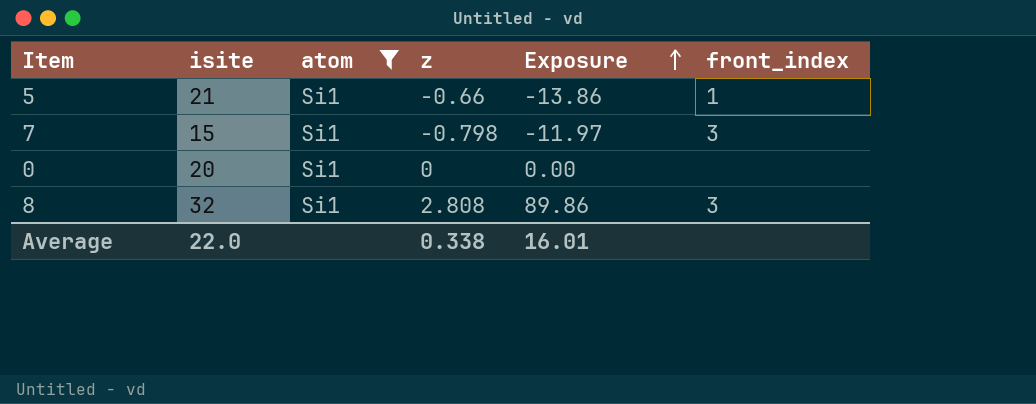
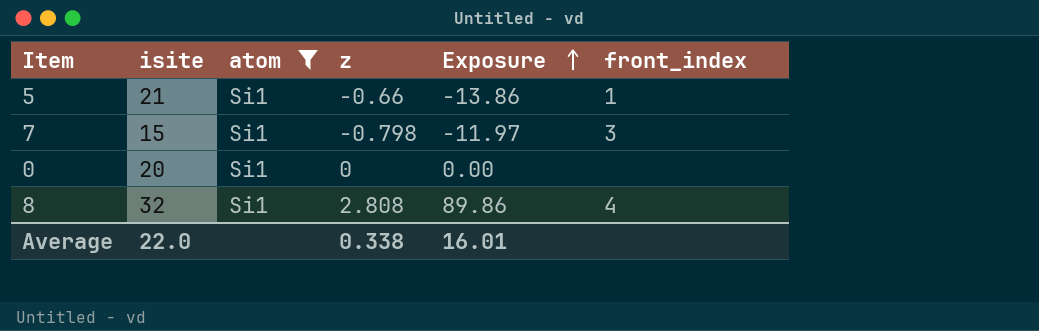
8 | front_index: 3 -> 4

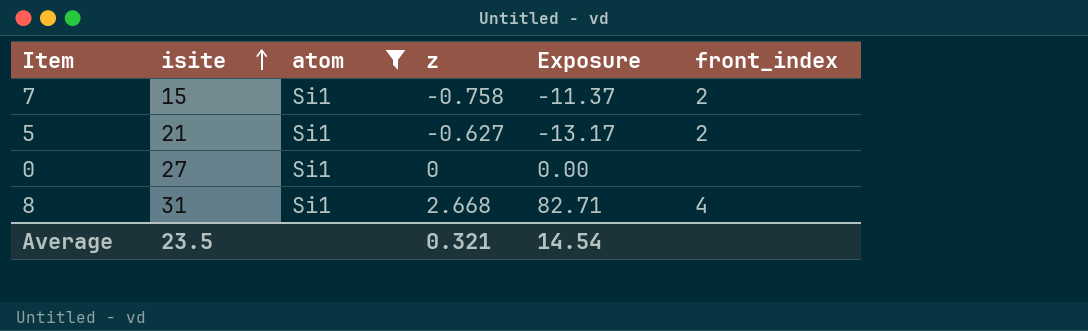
row order: Exposure ascending -> isite ascending
7 | z: -0.798 -> -0.758
7 | Exposure: -11.97 -> -11.37
7 | front_index: 3 -> 2
5 | z: -0.66 -> -0.627
5 | Exposure: -13.86 -> -13.17
5 | front_index: 1 -> 2
0 | isite: 20 -> 27
8 | isite: 32 -> 31
8 | z: 2.808 -> 2.668
8 | Exposure: 89.86 -> 82.71
Average | isite: 22.0 -> 23.5
Average | z: 0.338 -> 0.321
Average | Exposure: 16.01 -> 14.54

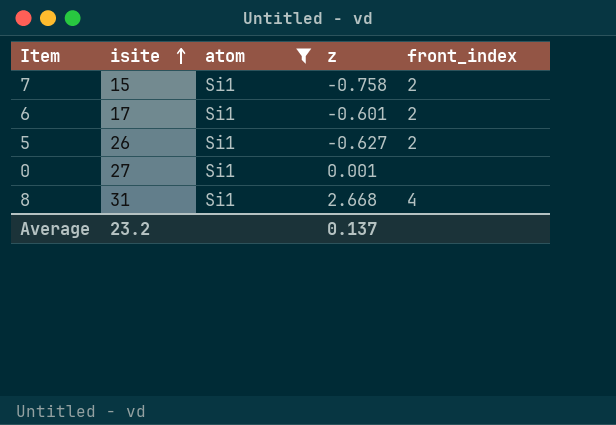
column Exposure | formula: [isite] * [z] -> none
row 6: none -> 17 | Si1 | -0.601 | 2
5 | isite: 21 -> 26
0 | z: 0 -> 0.001
Average | isite: 23.5 -> 23.2
Average | z: 0.321 -> 0.137

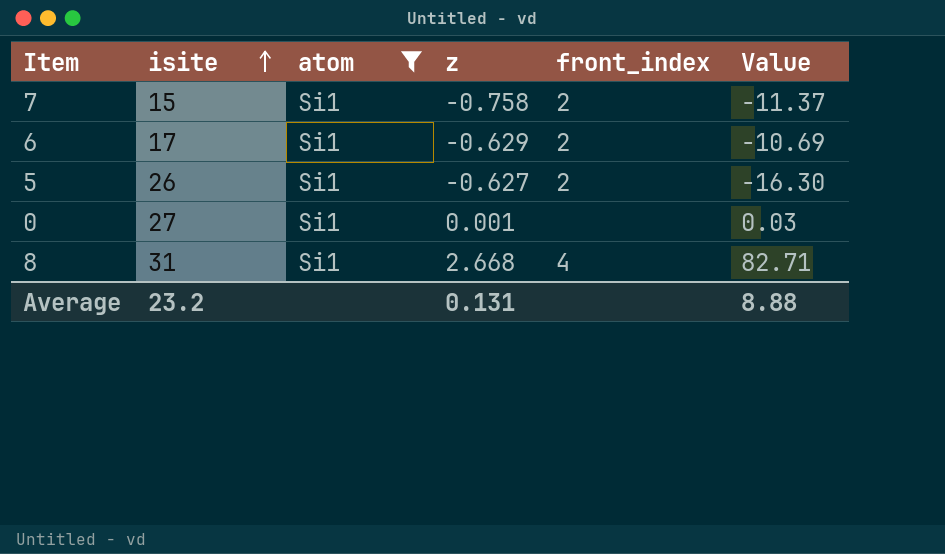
column Value | formula: none -> [isite] * [z]
6 | z: -0.601 -> -0.629
Average | z: 0.137 -> 0.131

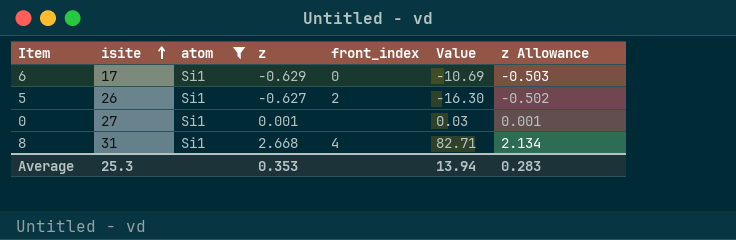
column z Allowance | formula: none -> [z] * 0.8
row 7: 15 | Si1 | -0.758 | 2 | -11.37 -> none
6 | front_index: 2 -> 0
Average | isite: 23.2 -> 25.3
Average | z: 0.131 -> 0.353
Average | Value: 8.88 -> 13.94

